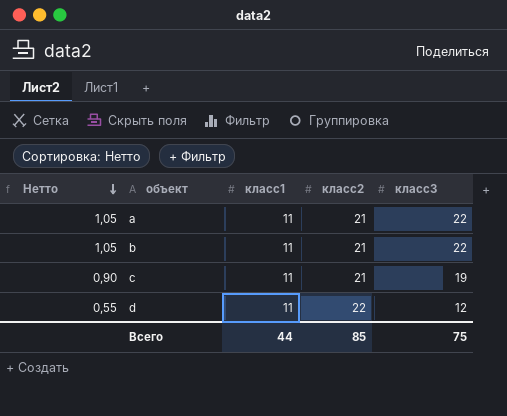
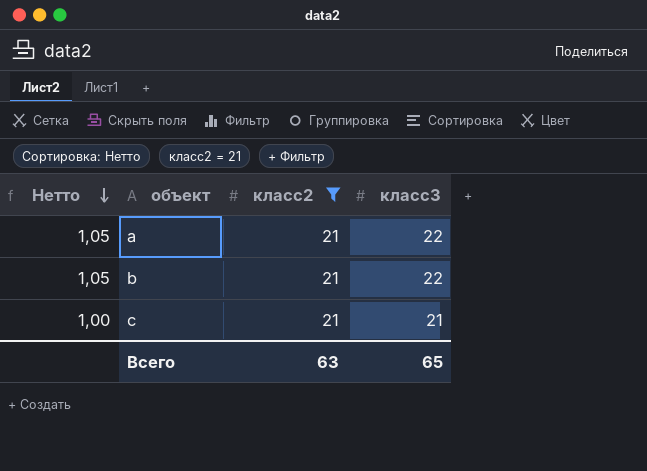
filter: none -> класс2 = 21
column класс1 | position: 3 -> none
c | Нетто: 0,90 -> 1,00
c | класс3: 19 -> 21
Всего | класс2: 85 -> 63
Всего | класс3: 75 -> 65

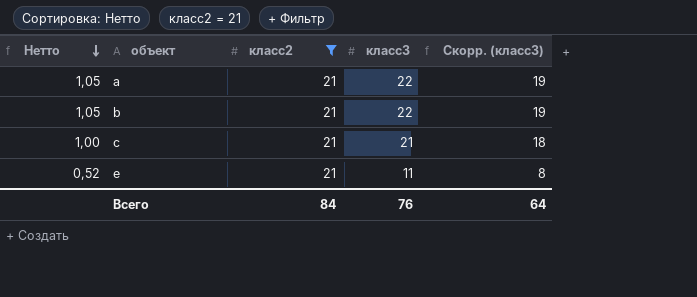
column Скорр. (класс3) | formula: none -> [класс3] - 3
row e: none -> 0,52 | 21 | 11 | 8
Всего | класс2: 63 -> 84
Всего | класс3: 65 -> 76

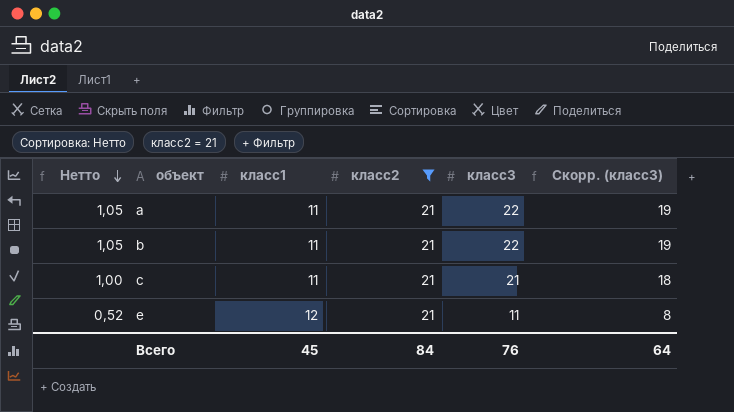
column класс1 | position: none -> 3

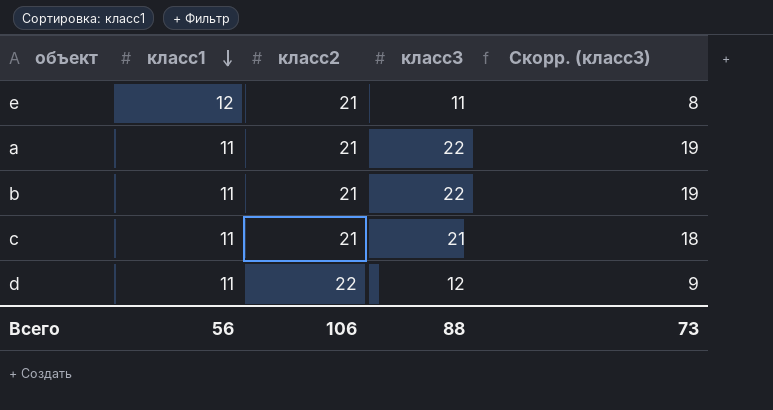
filter: класс2 = 21 -> none
row order: Нетто descending -> класс1 descending
column Нетто | formula: [класс3] / [класс2] -> none
Всего | класс1: 45 -> 56
Всего | класс2: 84 -> 106
Всего | класс3: 76 -> 88
Всего | Скорр. (класс3): 64 -> 73

